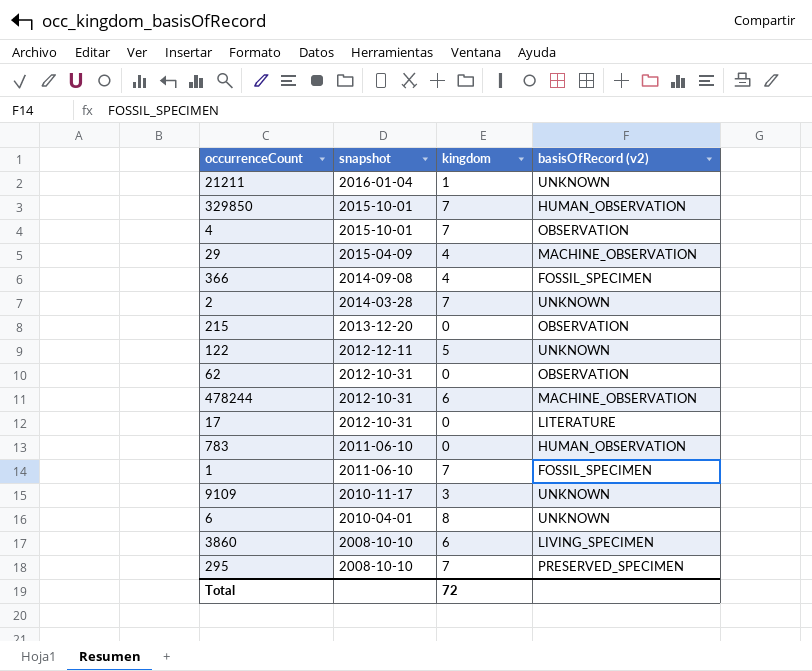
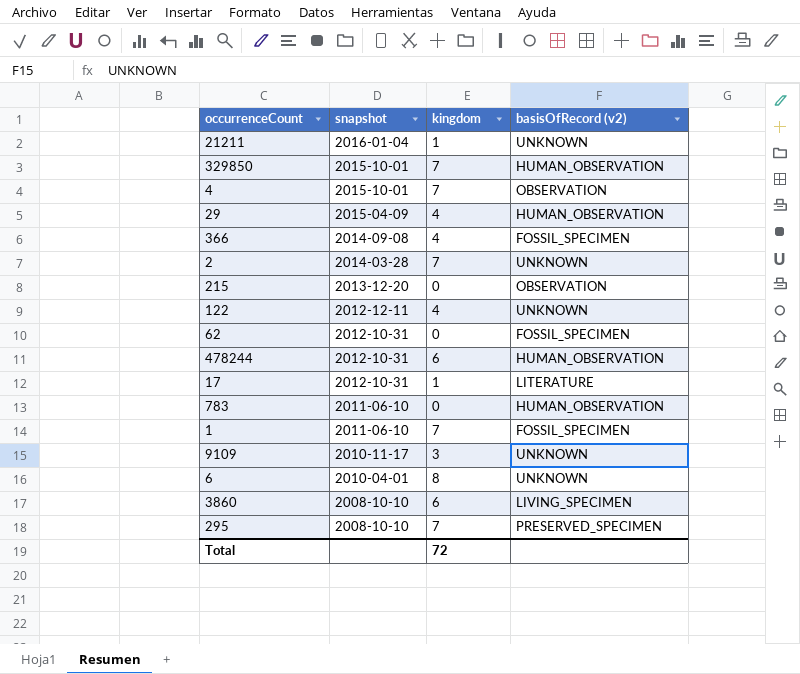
29 | basisOfRecord (v2): MACHINE_OBSERVATION -> HUMAN_OBSERVATION
122 | kingdom: 5 -> 4
62 | basisOfRecord (v2): OBSERVATION -> FOSSIL_SPECIMEN
478244 | basisOfRecord (v2): MACHINE_OBSERVATION -> HUMAN_OBSERVATION
17 | kingdom: 0 -> 1

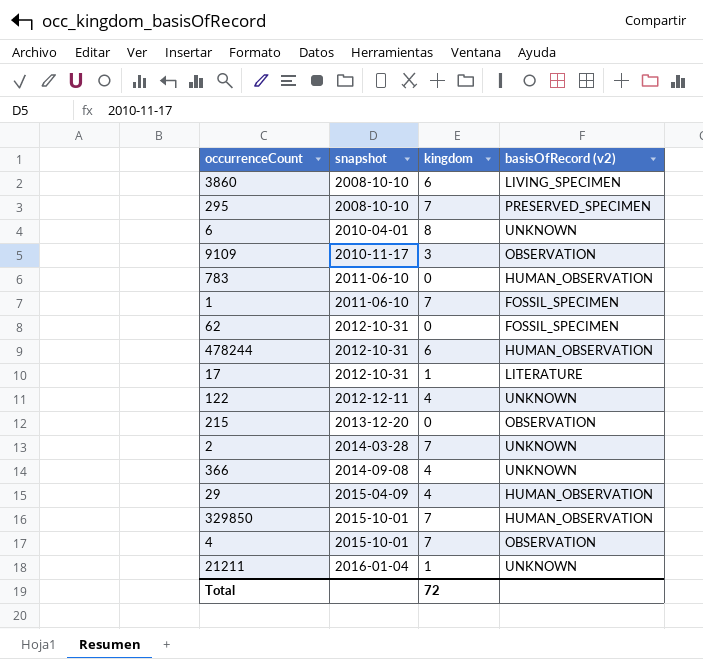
row order: snapshot descending -> snapshot ascending
9109 | basisOfRecord (v2): UNKNOWN -> OBSERVATION
366 | basisOfRecord (v2): FOSSIL_SPECIMEN -> UNKNOWN

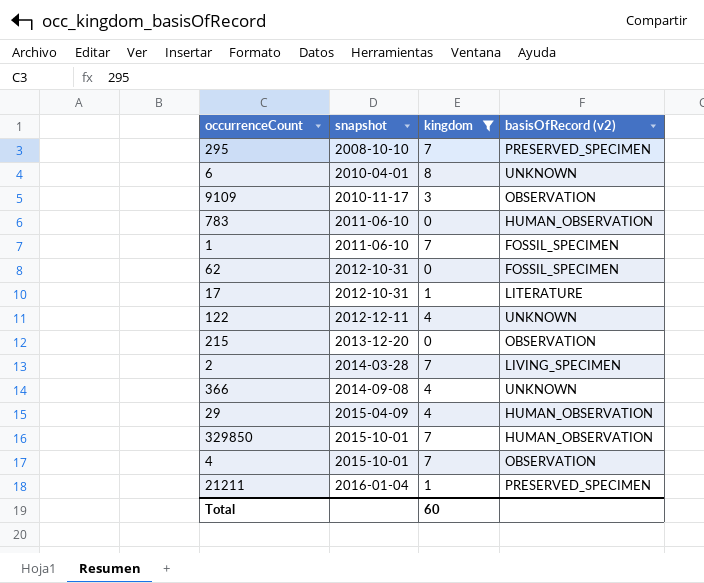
filter: none -> kingdom != 6
2 | basisOfRecord (v2): UNKNOWN -> LIVING_SPECIMEN
21211 | basisOfRecord (v2): UNKNOWN -> PRESERVED_SPECIMEN
Total | kingdom: 72 -> 60

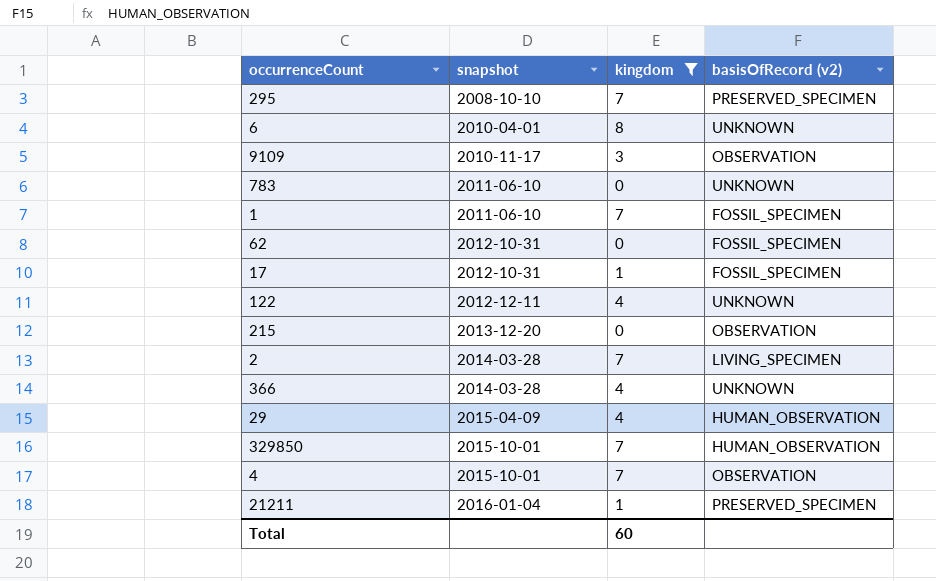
783 | basisOfRecord (v2): HUMAN_OBSERVATION -> UNKNOWN
17 | basisOfRecord (v2): LITERATURE -> FOSSIL_SPECIMEN
366 | snapshot: 2014-09-08 -> 2014-03-28

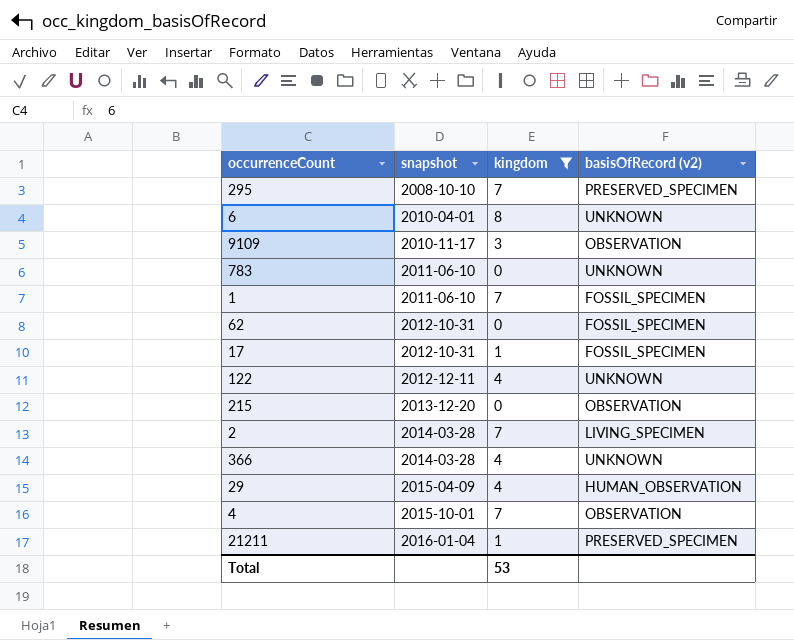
row 329850: 2015-10-01 | 7 | HUMAN_OBSERVATION -> none
Total | kingdom: 60 -> 53

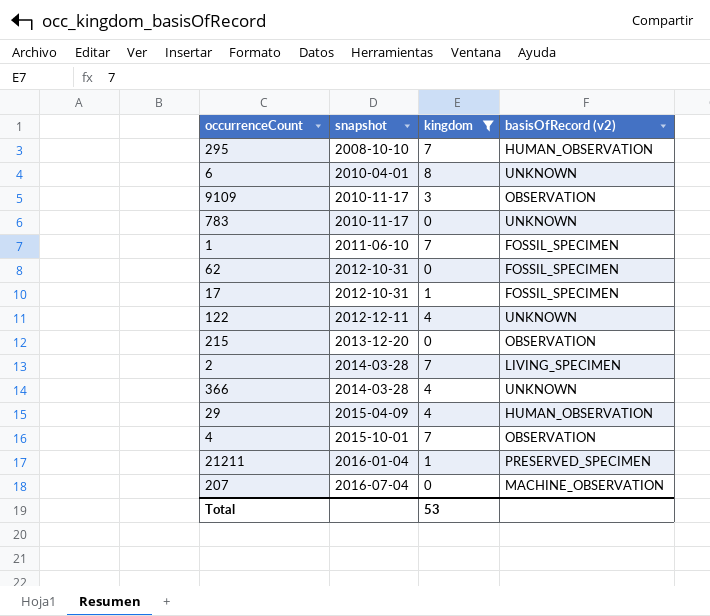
295 | basisOfRecord (v2): PRESERVED_SPECIMEN -> HUMAN_OBSERVATION
783 | snapshot: 2011-06-10 -> 2010-11-17
row 207: none -> 2016-07-04 | 0 | MACHINE_OBSERVATION

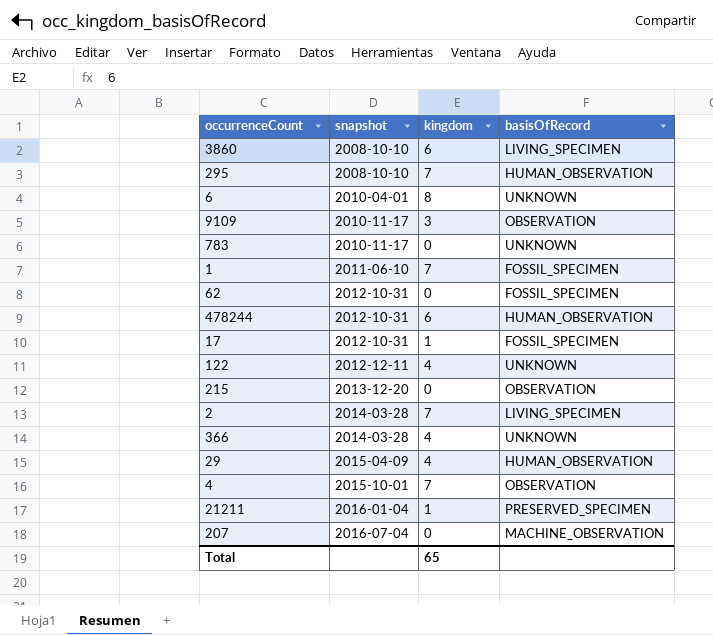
filter: kingdom != 6 -> none
column name: basisOfRecord (v2) -> basisOfRecord
Total | kingdom: 53 -> 65

